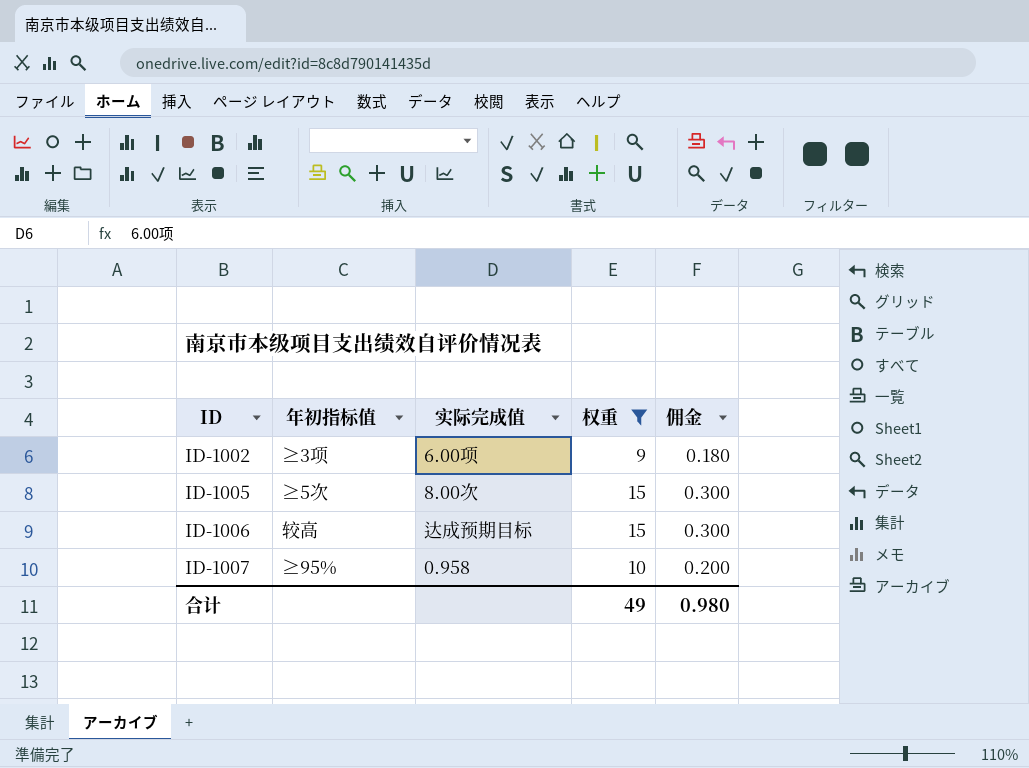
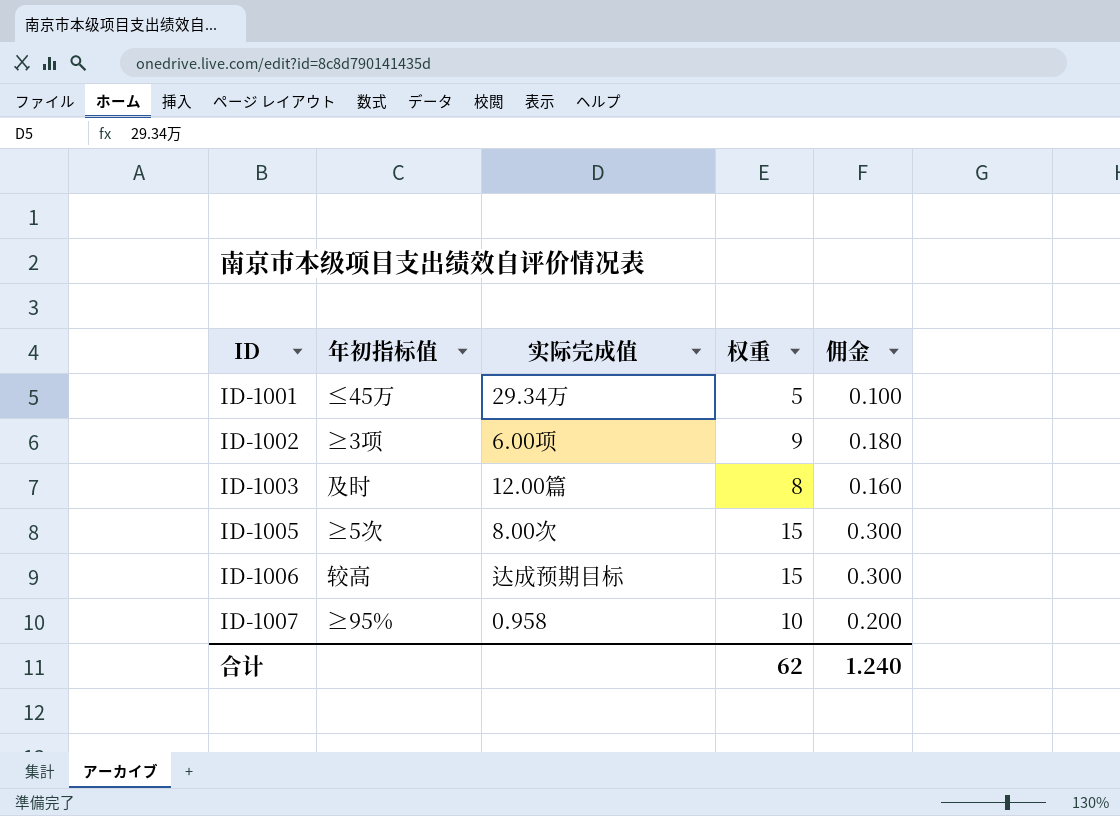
filter: 权重 >= 9 -> none
合计 | 权重: 49 -> 62
合计 | 佣金: 0.980 -> 1.240

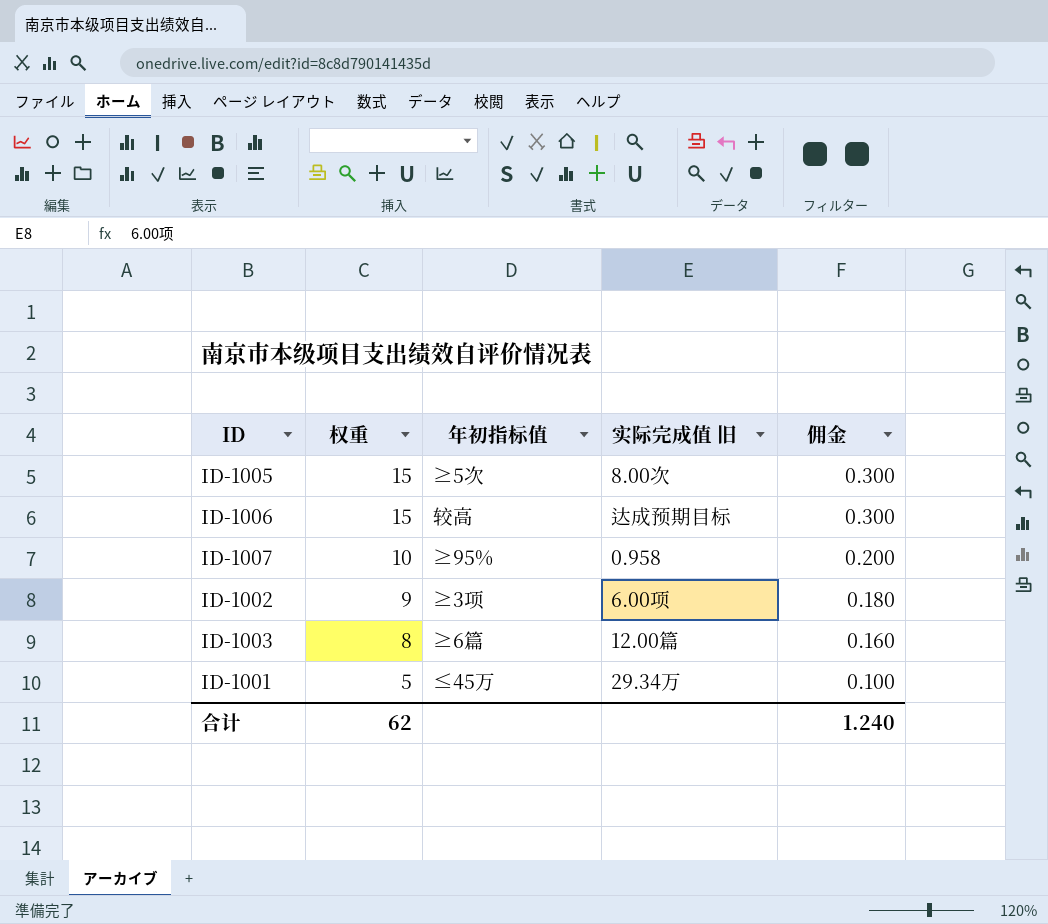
row order: ID ascending -> 权重 descending
column 权重 | position: 4 -> 2
column name: 实际完成值 -> 实际完成值 旧
ID-1003 | 年初指标值: 及时 -> ≥6篇

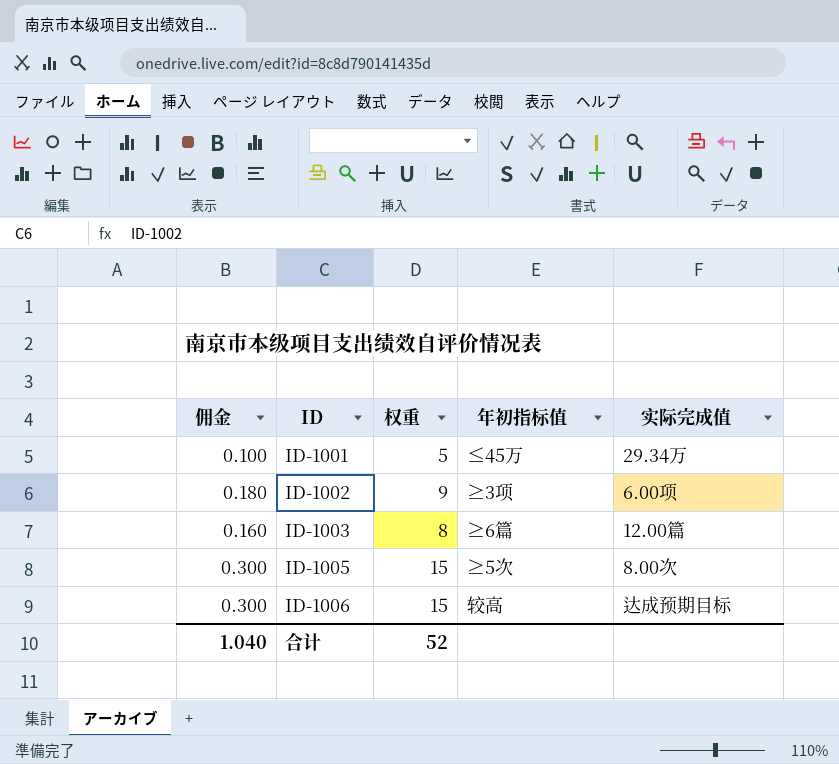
row order: 权重 descending -> ID ascending
column 佣金 | position: 5 -> 1
column name: 实际完成值 旧 -> 实际完成值
row ID-1007: 10 | ≥95% | 0.958 | 0.200 -> none
合计 | 佣金: 1.240 -> 1.040
合计 | 权重: 62 -> 52

